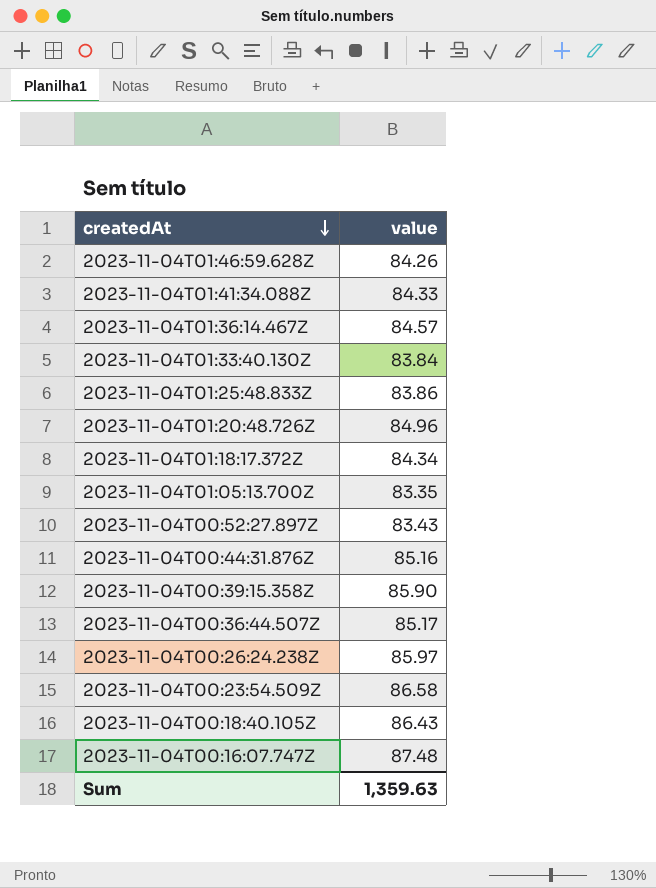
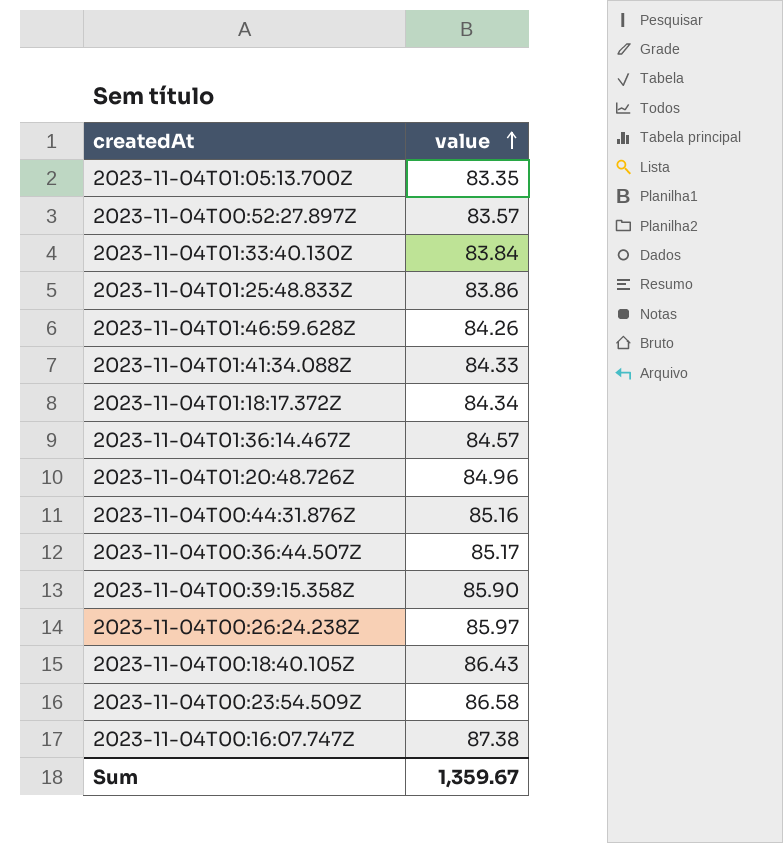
row order: createdAt descending -> value ascending
2023-11-04T00:52:27.897Z | value: 83.43 -> 83.57
2023-11-04T00:16:07.747Z | value: 87.48 -> 87.38
Sum | value: 1,359.63 -> 1,359.67

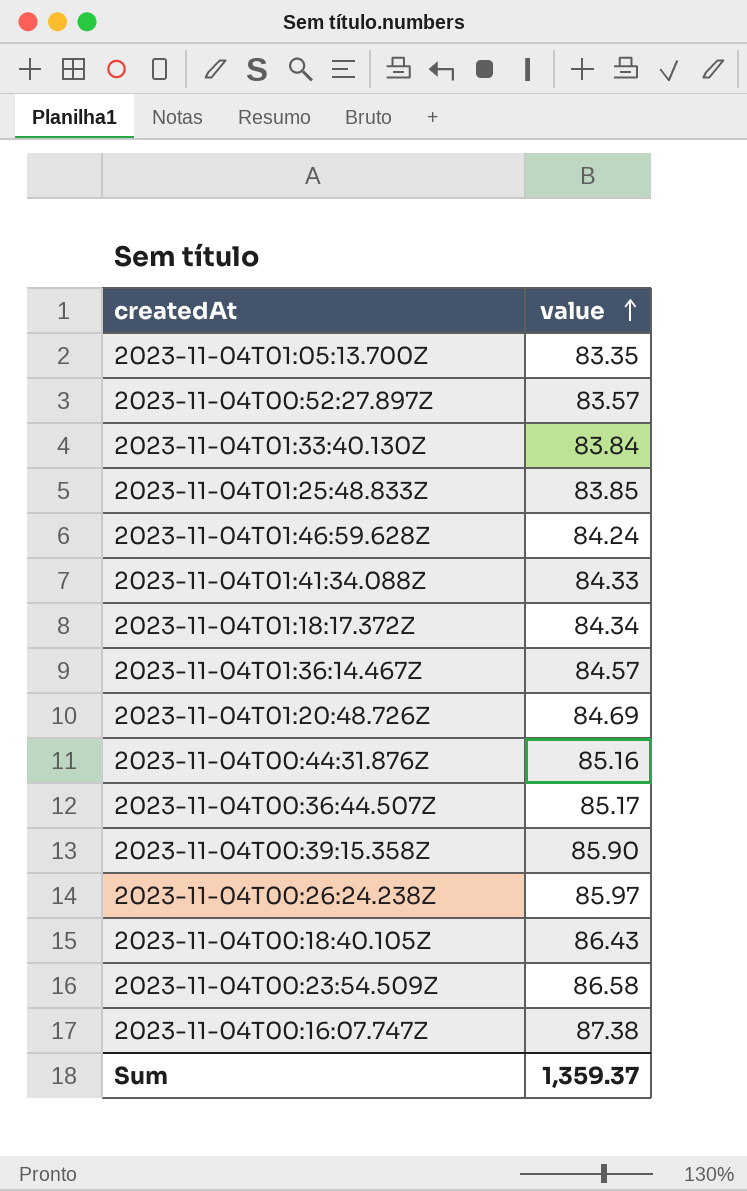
2023-11-04T01:25:48.833Z | value: 83.86 -> 83.85
2023-11-04T01:46:59.628Z | value: 84.26 -> 84.24
2023-11-04T01:20:48.726Z | value: 84.96 -> 84.69
Sum | value: 1,359.67 -> 1,359.37

